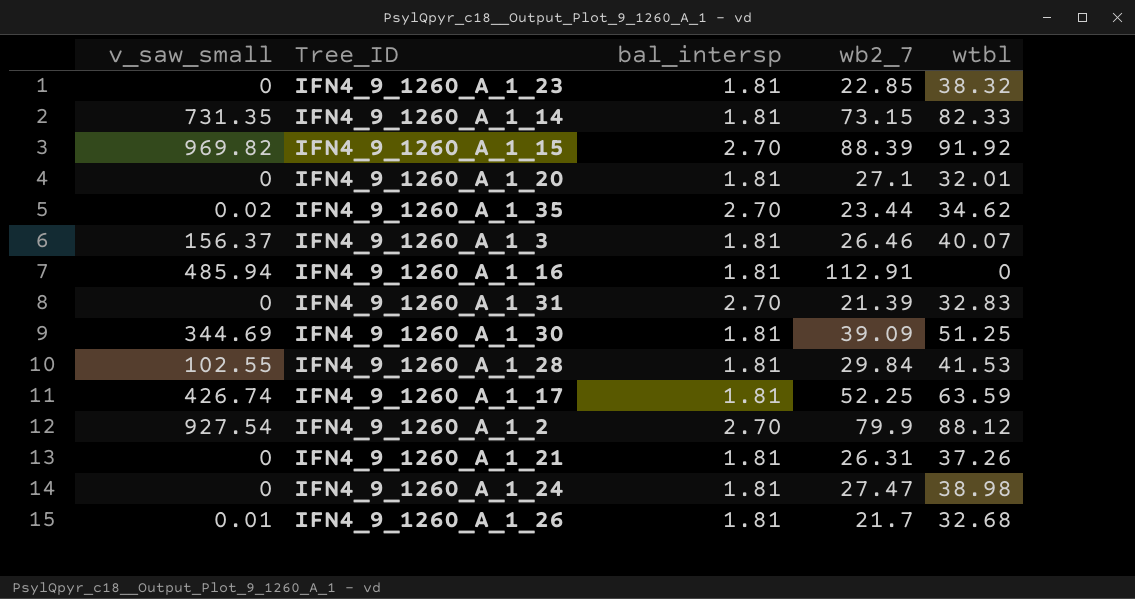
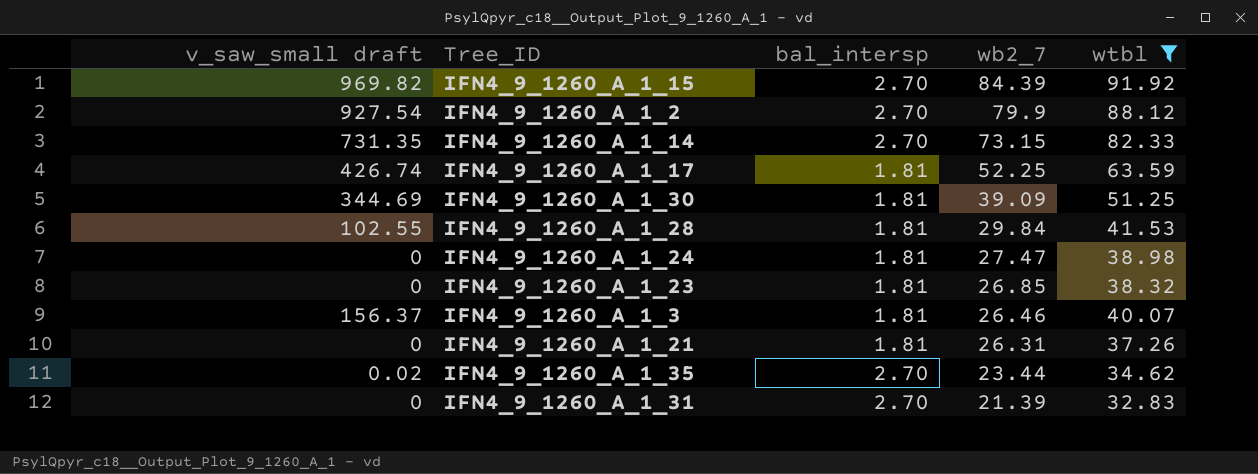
filter: none -> wtbl >= 32.83
row order: none -> wb2_7 descending
column name: v_saw_small -> v_saw_small draft
IFN4_9_1260_A_1_15 | wb2_7: 88.39 -> 84.39
IFN4_9_1260_A_1_14 | bal_intersp: 1.81 -> 2.70
IFN4_9_1260_A_1_23 | wb2_7: 22.85 -> 26.85

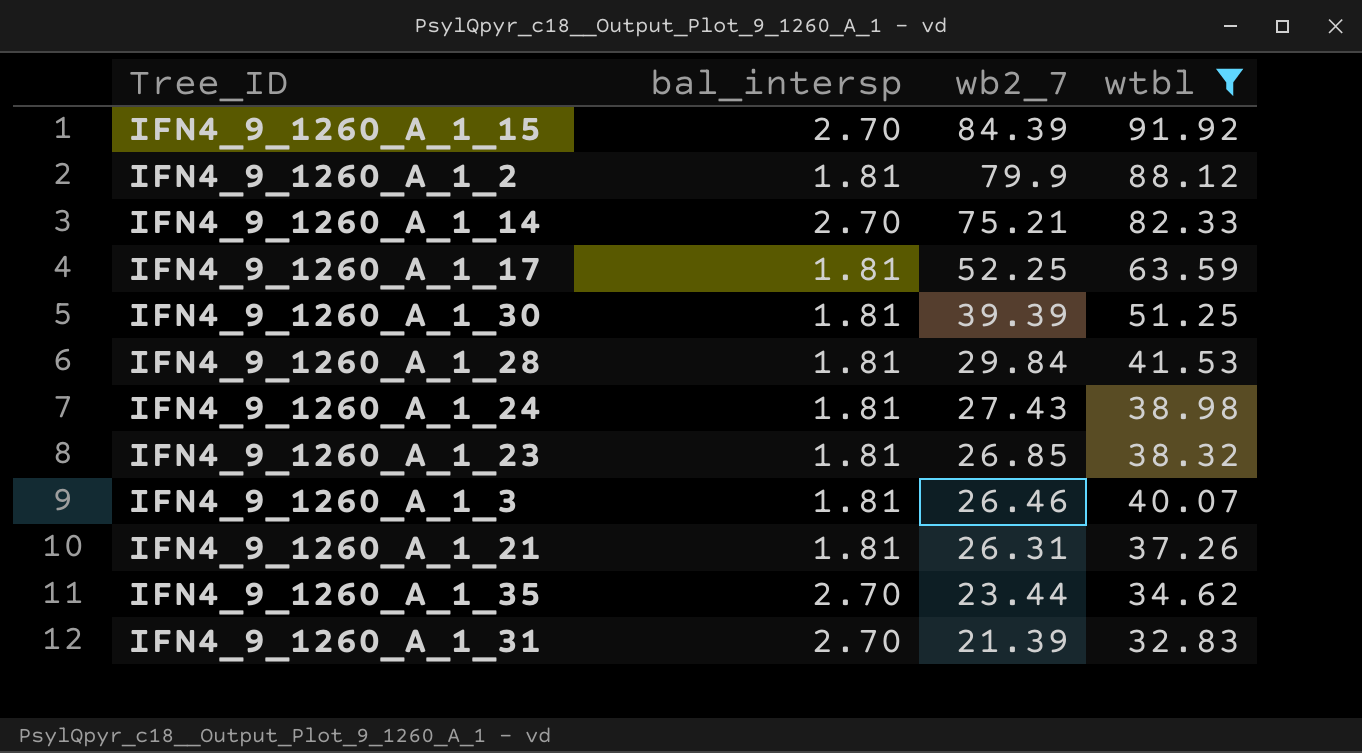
column v_saw_small draft | position: 1 -> none
IFN4_9_1260_A_1_2 | bal_intersp: 2.70 -> 1.81
IFN4_9_1260_A_1_14 | wb2_7: 73.15 -> 75.21
IFN4_9_1260_A_1_30 | wb2_7: 39.09 -> 39.39
IFN4_9_1260_A_1_24 | wb2_7: 27.47 -> 27.43

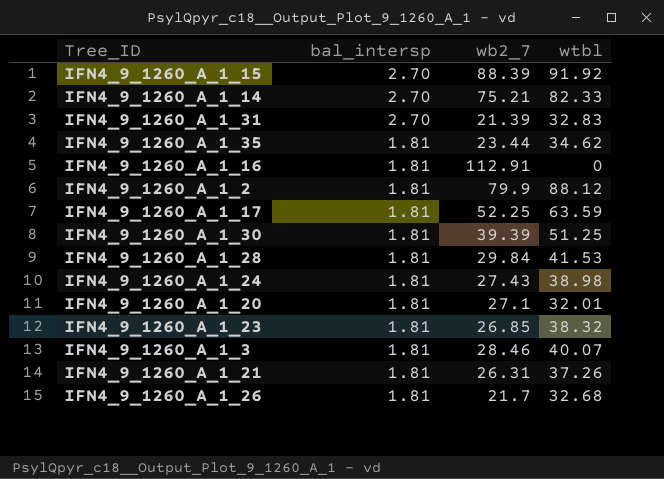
filter: wtbl >= 32.83 -> none
row order: wb2_7 descending -> bal_intersp descending
IFN4_9_1260_A_1_15 | wb2_7: 84.39 -> 88.39
IFN4_9_1260_A_1_35 | bal_intersp: 2.70 -> 1.81
IFN4_9_1260_A_1_3 | wb2_7: 26.46 -> 28.46

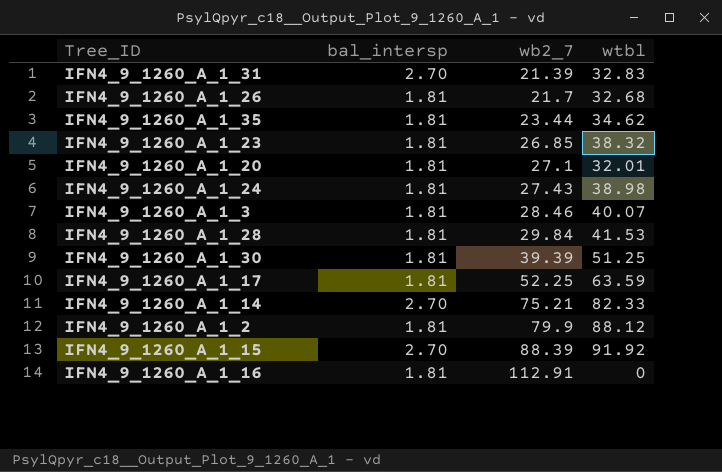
row order: bal_intersp descending -> wb2_7 ascending
row IFN4_9_1260_A_1_21: 1.81 | 26.31 | 37.26 -> none

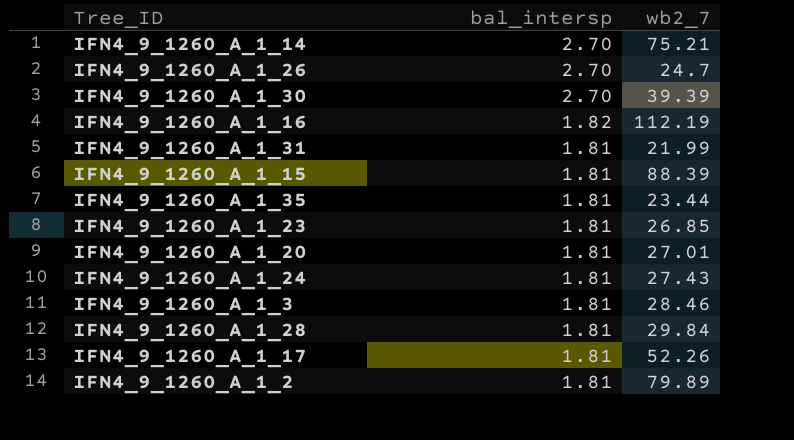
row order: wb2_7 ascending -> bal_intersp descending
column wtbl | position: 4 -> none
IFN4_9_1260_A_1_26 | bal_intersp: 1.81 -> 2.70
IFN4_9_1260_A_1_26 | wb2_7: 21.7 -> 24.7
IFN4_9_1260_A_1_30 | bal_intersp: 1.81 -> 2.70
IFN4_9_1260_A_1_16 | bal_intersp: 1.81 -> 1.82
IFN4_9_1260_A_1_16 | wb2_7: 112.91 -> 112.19
IFN4_9_1260_A_1_31 | bal_intersp: 2.70 -> 1.81
IFN4_9_1260_A_1_31 | wb2_7: 21.39 -> 21.99
IFN4_9_1260_A_1_15 | bal_intersp: 2.70 -> 1.81
IFN4_9_1260_A_1_20 | wb2_7: 27.1 -> 27.01
IFN4_9_1260_A_1_17 | wb2_7: 52.25 -> 52.26
IFN4_9_1260_A_1_2 | wb2_7: 79.9 -> 79.89

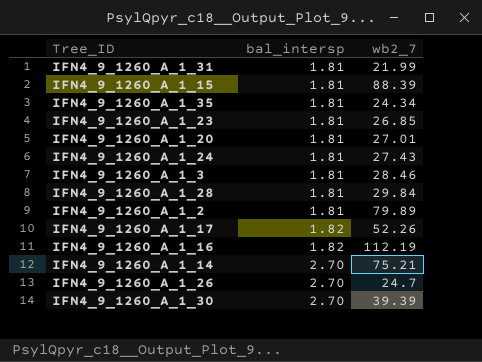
row order: bal_intersp descending -> bal_intersp ascending
IFN4_9_1260_A_1_35 | wb2_7: 23.44 -> 24.34
IFN4_9_1260_A_1_17 | bal_intersp: 1.81 -> 1.82

